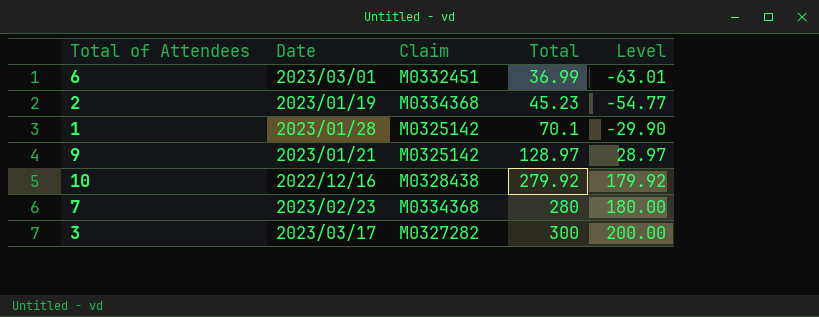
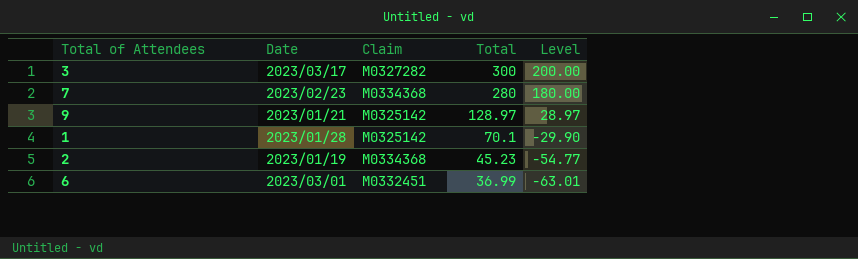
row order: Total ascending -> Total descending
row 10: 2022/12/16 | M0328438 | 279.92 | 179.92 -> none

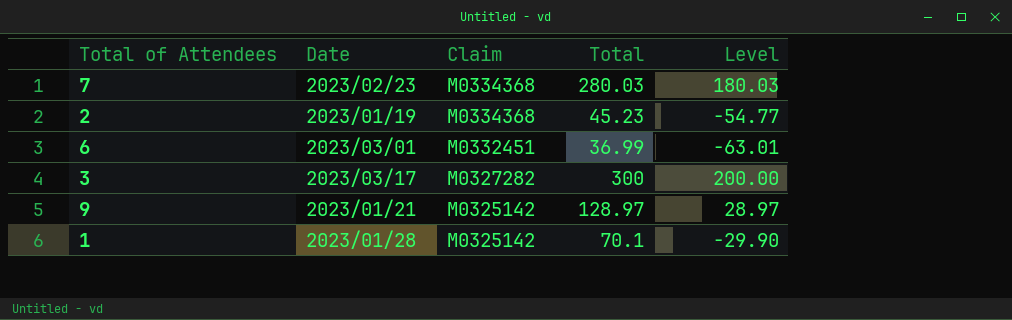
row order: Total descending -> Claim descending
7 | Total: 280 -> 280.03
7 | Level: 180.00 -> 180.03

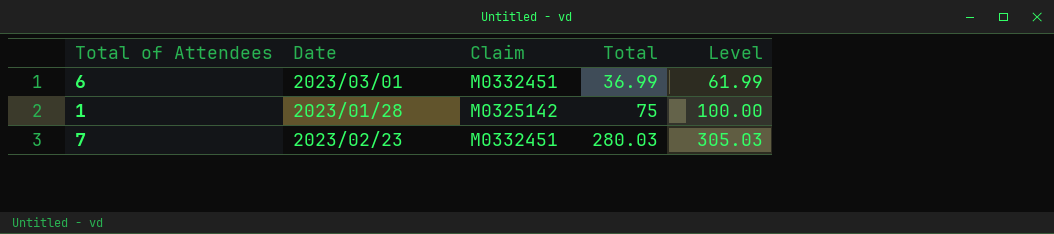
row order: Claim descending -> Total ascending
column Level | formula: [Total] - 100 -> [Total] + 25
row 2: 2023/01/19 | M0334368 | 45.23 | -54.77 -> none
row 3: 2023/03/17 | M0327282 | 300 | 200.00 -> none
row 9: 2023/01/21 | M0325142 | 128.97 | 28.97 -> none
1 | Total: 70.1 -> 75
7 | Claim: M0334368 -> M0332451

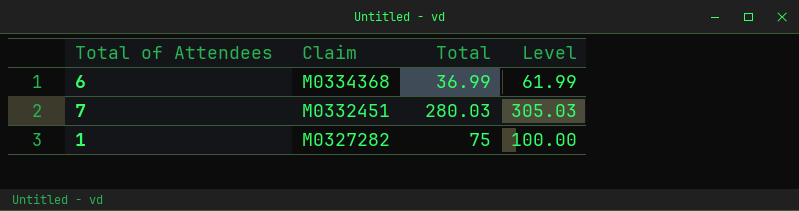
row order: Total ascending -> Claim descending
column Date | position: 2 -> none
6 | Claim: M0332451 -> M0334368
1 | Claim: M0325142 -> M0327282

